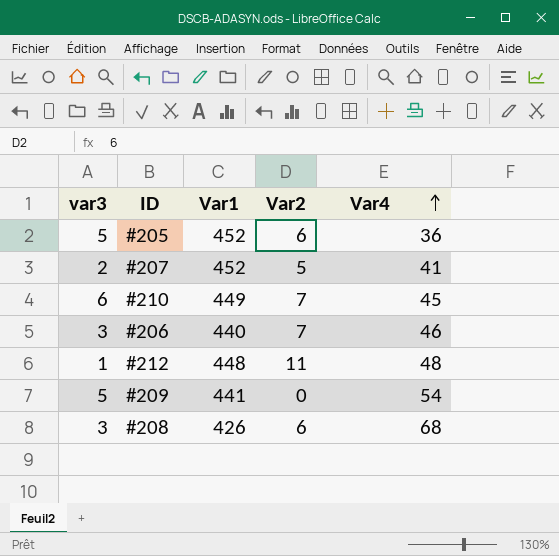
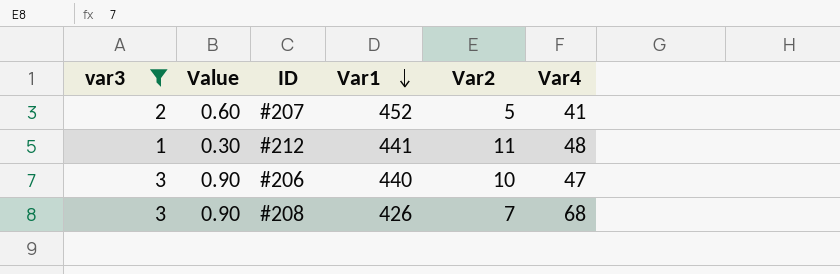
filter: none -> var3 <= 3
row order: Var4 ascending -> Var1 descending
column Value | formula: none -> [var3] * 0.3
#212 | Var1: 448 -> 441
#206 | Var2: 7 -> 10
#206 | Var4: 46 -> 47
#208 | Var2: 6 -> 7

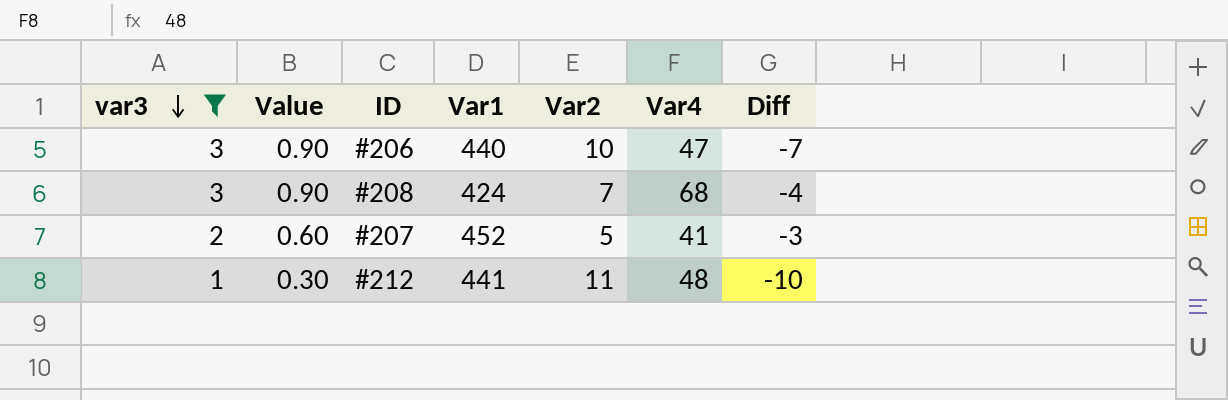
row order: Var1 descending -> var3 descending
column Diff | formula: none -> [var3] - [Var2]
#208 | Var1: 426 -> 424

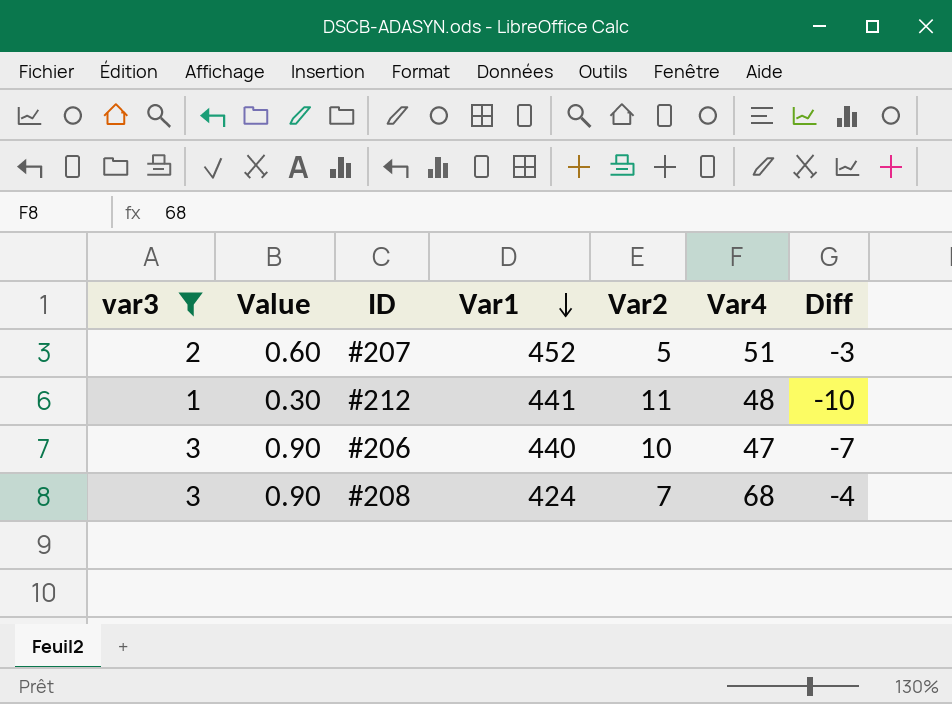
row order: var3 descending -> Var1 descending
#207 | Var4: 41 -> 51

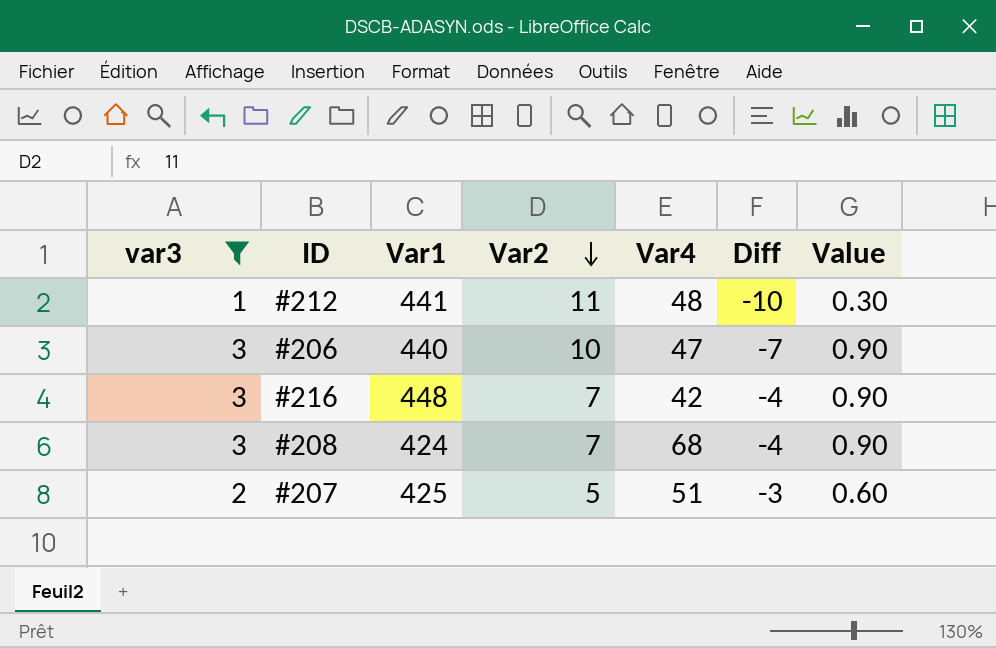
row order: Var1 descending -> Var2 descending
column Value | position: 2 -> 7
row #216: none -> 3 | 448 | 7 | 42 | -4 | 0.90
#207 | Var1: 452 -> 425

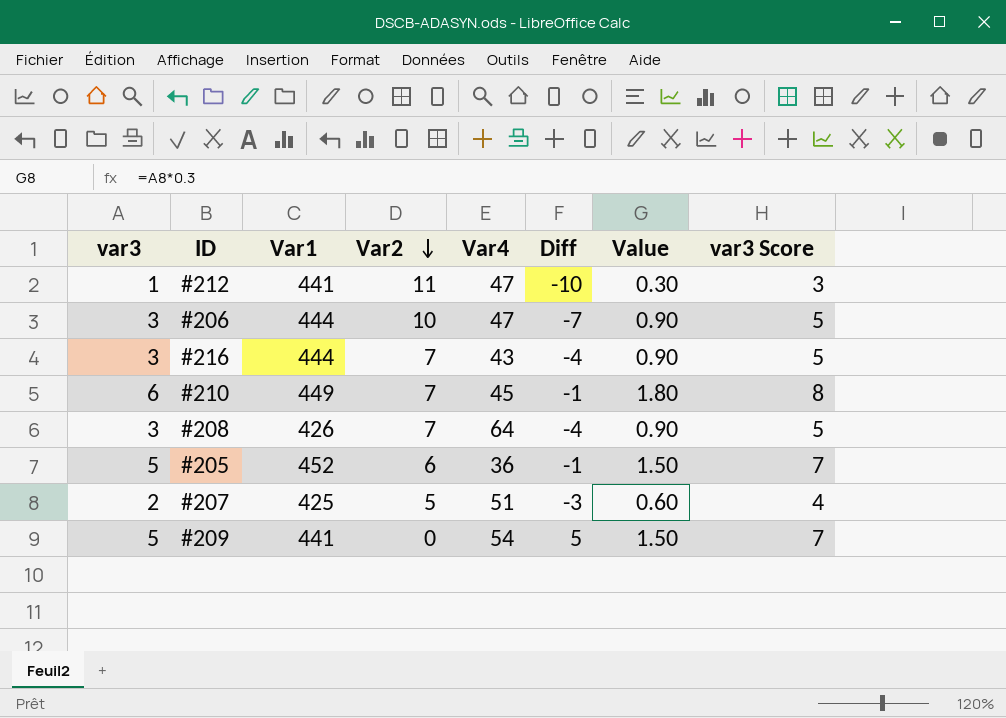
filter: var3 <= 3 -> none
column var3 Score | formula: none -> [var3] + 2
#212 | Var4: 48 -> 47
#206 | Var1: 440 -> 444
#216 | Var1: 448 -> 444
#216 | Var4: 42 -> 43
#208 | Var1: 424 -> 426
#208 | Var4: 68 -> 64

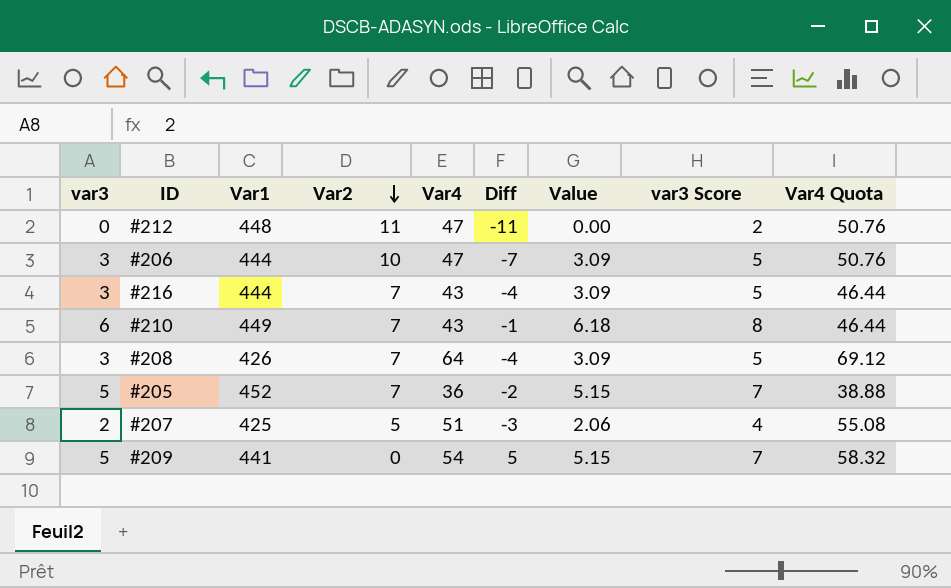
column Value | formula: [var3] * 0.3 -> [var3] * 1.03
column Var4 Quota | formula: none -> [Var4] * 1.08
#212 | var3: 1 -> 0
#212 | Var1: 441 -> 448
#212 | Diff: -10 -> -11
#212 | var3 Score: 3 -> 2
#210 | Var4: 45 -> 43
#205 | Var2: 6 -> 7
#205 | Diff: -1 -> -2

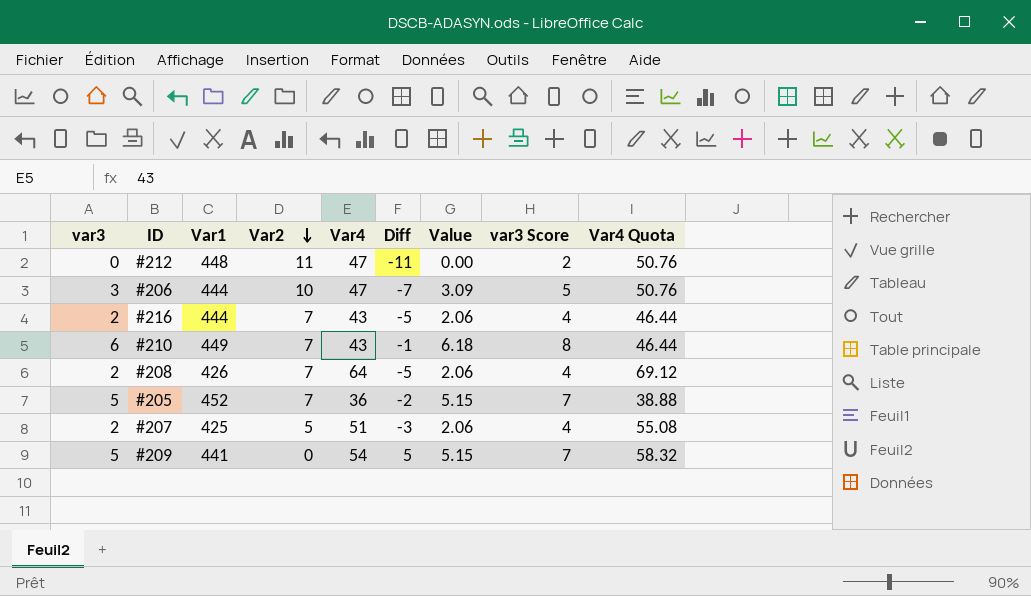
#216 | var3: 3 -> 2
#216 | Diff: -4 -> -5
#216 | Value: 3.09 -> 2.06
#216 | var3 Score: 5 -> 4
#208 | var3: 3 -> 2
#208 | Diff: -4 -> -5
#208 | Value: 3.09 -> 2.06
#208 | var3 Score: 5 -> 4

